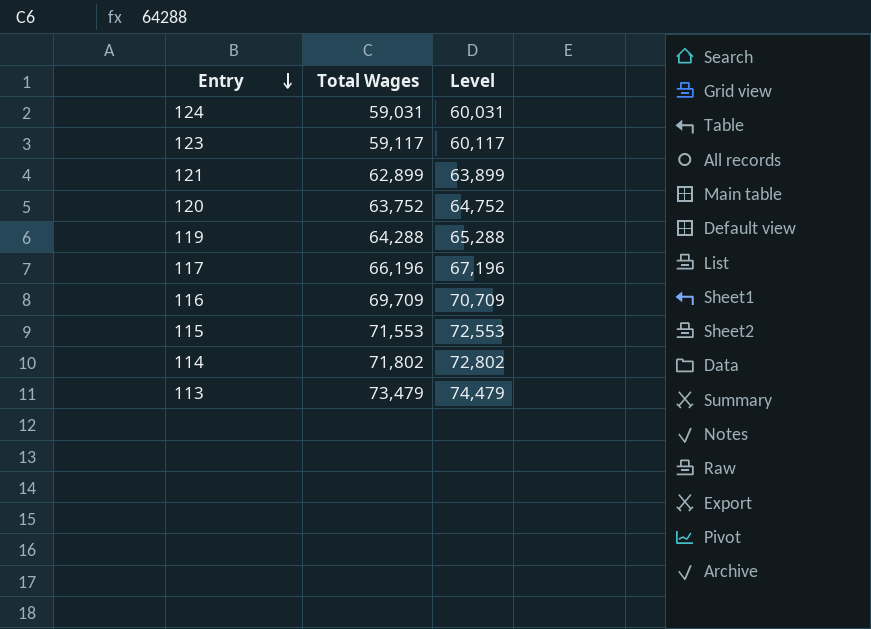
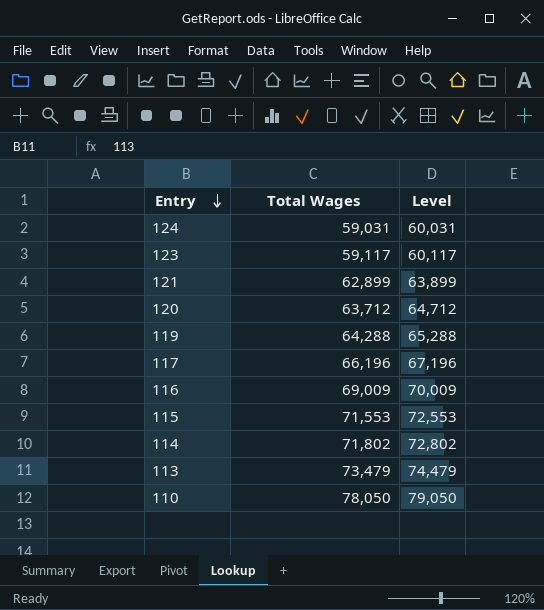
120 | Total Wages: 63,752 -> 63,712
120 | Level: 64,752 -> 64,712
116 | Total Wages: 69,709 -> 69,009
116 | Level: 70,709 -> 70,009
row 110: none -> 78,050 | 79,050

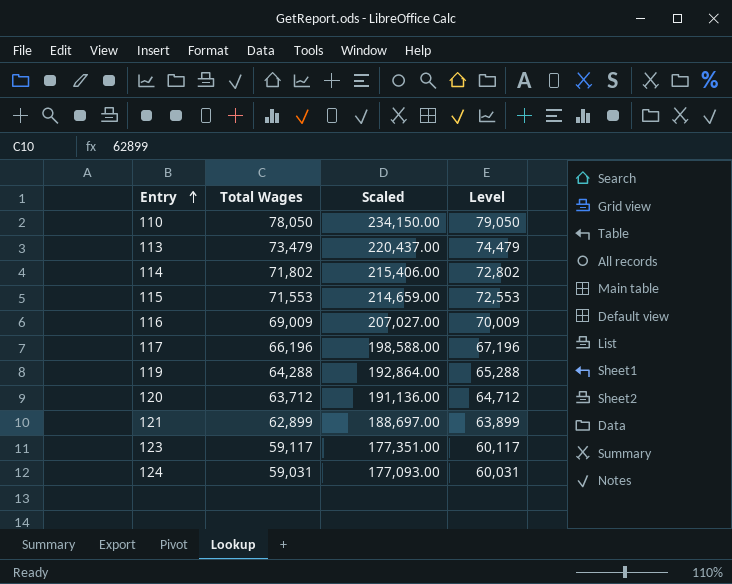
row order: Entry descending -> Entry ascending
column Scaled | formula: none -> [Total Wages] * 3

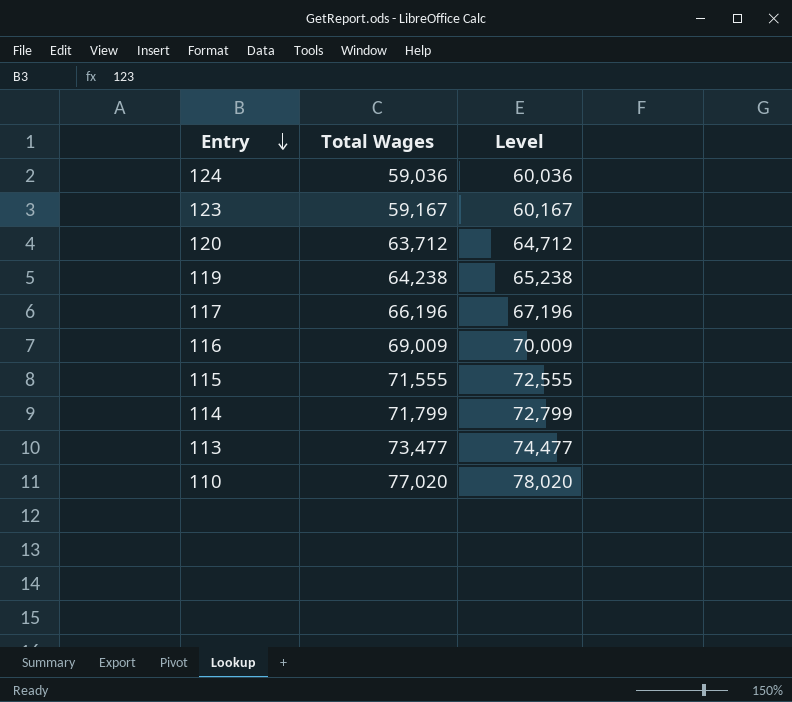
row order: Entry ascending -> Entry descending
column Scaled | formula: [Total Wages] * 3 -> none
row 121: 62,899 | 188,697.00 | 63,899 -> none
124 | Total Wages: 59,031 -> 59,036
124 | Level: 60,031 -> 60,036
123 | Total Wages: 59,117 -> 59,167
123 | Level: 60,117 -> 60,167
119 | Total Wages: 64,288 -> 64,238
119 | Level: 65,288 -> 65,238
115 | Total Wages: 71,553 -> 71,555
115 | Level: 72,553 -> 72,555
114 | Total Wages: 71,802 -> 71,799
114 | Level: 72,802 -> 72,799
113 | Total Wages: 73,479 -> 73,477
113 | Level: 74,479 -> 74,477
110 | Total Wages: 78,050 -> 77,020
110 | Level: 79,050 -> 78,020

